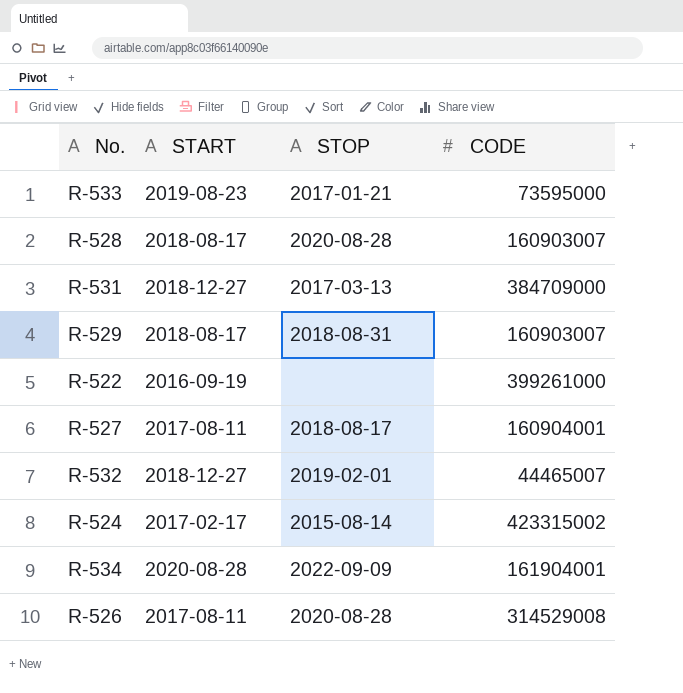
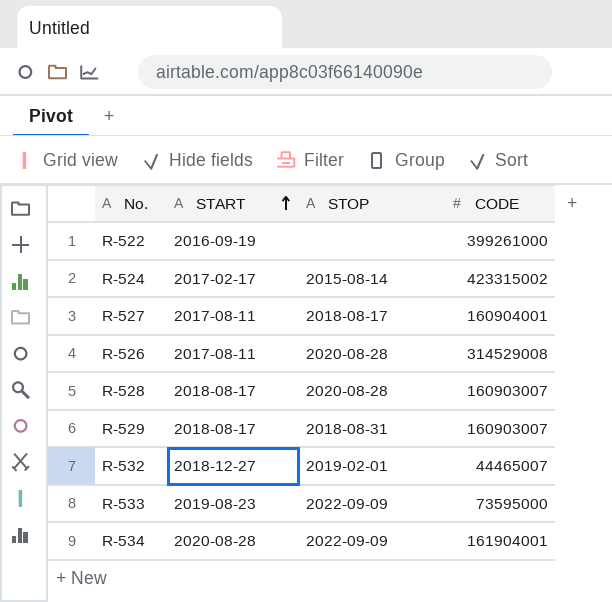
row order: none -> START ascending
row R-531: 2018-12-27 | 2017-03-13 | 384709000 -> none
R-533 | STOP: 2017-01-21 -> 2022-09-09

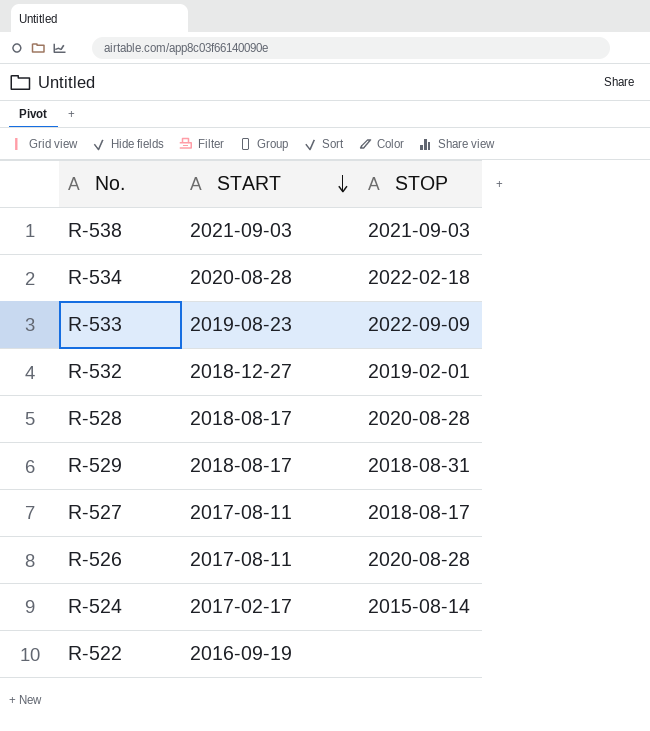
row order: START ascending -> START descending
column CODE | position: 4 -> none
row R-538: none -> 2021-09-03 | 2021-09-03
R-534 | STOP: 2022-09-09 -> 2022-02-18

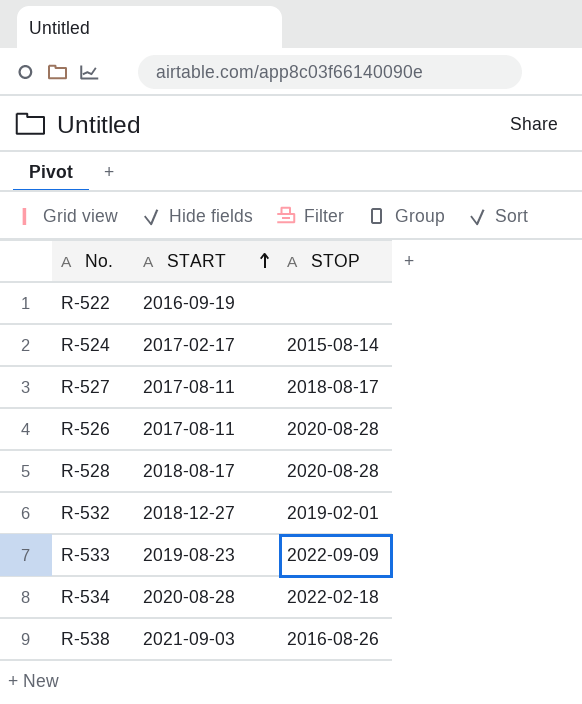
row order: START descending -> START ascending
row R-529: 2018-08-17 | 2018-08-31 -> none
R-538 | STOP: 2021-09-03 -> 2016-08-26

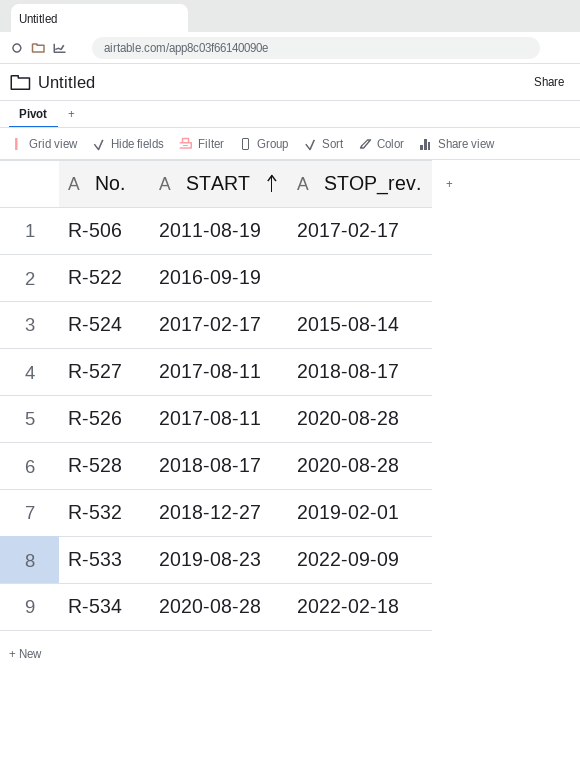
column name: STOP -> STOP_rev.
row R-538: 2021-09-03 | 2016-08-26 -> none
row R-506: none -> 2011-08-19 | 2017-02-17

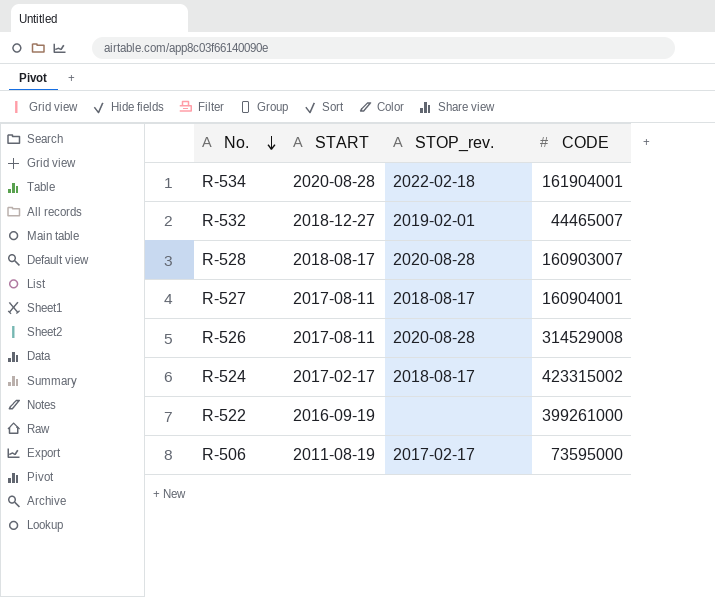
row order: START ascending -> No. descending
column CODE | position: none -> 4
row R-533: 2019-08-23 | 2022-09-09 -> none
R-524 | STOP_rev.: 2015-08-14 -> 2018-08-17

